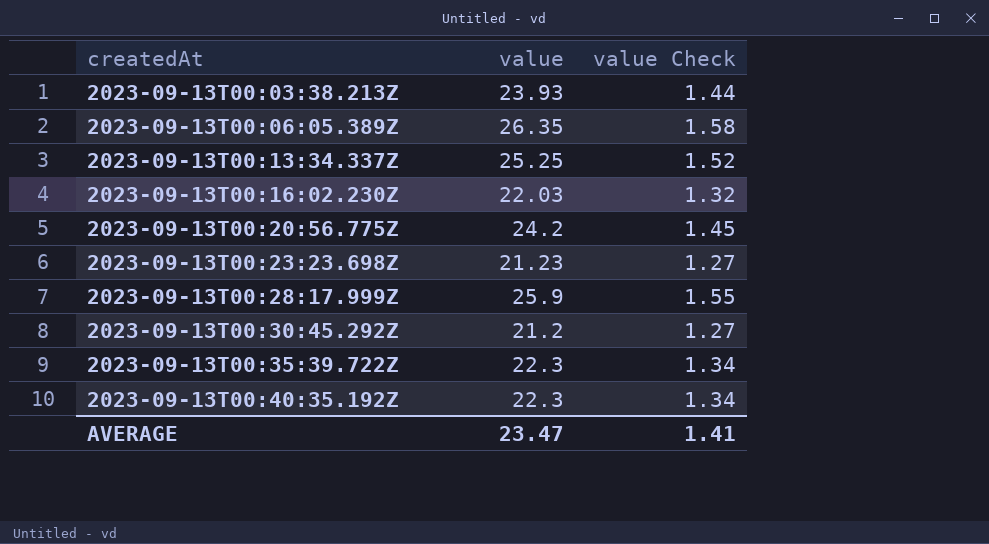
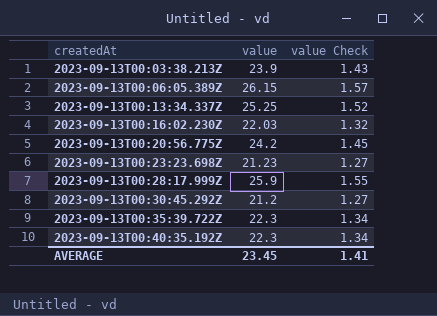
2023-09-13T00:03:38.213Z | value: 23.93 -> 23.9
2023-09-13T00:03:38.213Z | value Check: 1.44 -> 1.43
2023-09-13T00:06:05.389Z | value: 26.35 -> 26.15
2023-09-13T00:06:05.389Z | value Check: 1.58 -> 1.57
AVERAGE | value: 23.47 -> 23.45

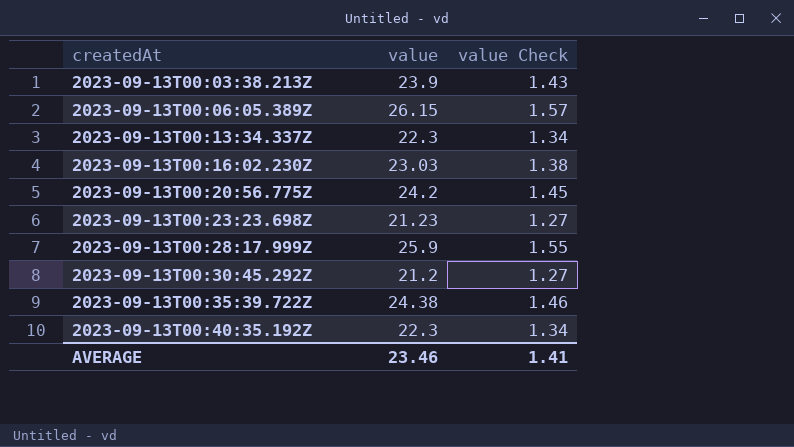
2023-09-13T00:13:34.337Z | value: 25.25 -> 22.3
2023-09-13T00:13:34.337Z | value Check: 1.52 -> 1.34
2023-09-13T00:16:02.230Z | value: 22.03 -> 23.03
2023-09-13T00:16:02.230Z | value Check: 1.32 -> 1.38
2023-09-13T00:35:39.722Z | value: 22.3 -> 24.38
2023-09-13T00:35:39.722Z | value Check: 1.34 -> 1.46
AVERAGE | value: 23.45 -> 23.46

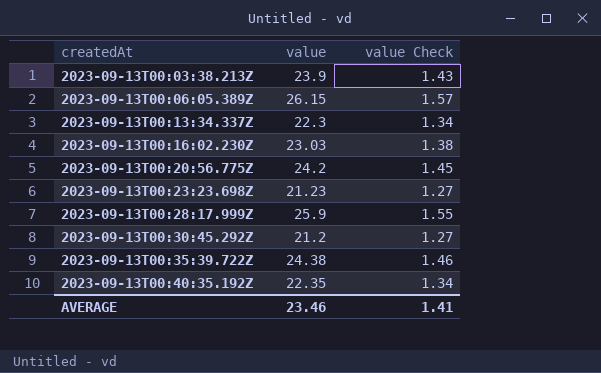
2023-09-13T00:40:35.192Z | value: 22.3 -> 22.35

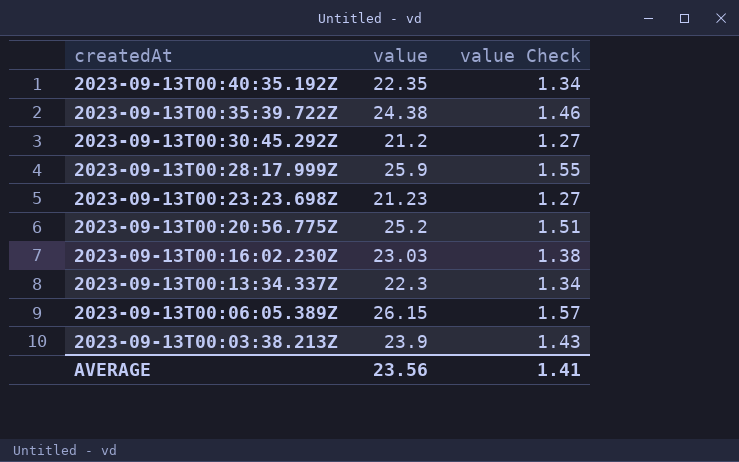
row order: createdAt ascending -> createdAt descending
2023-09-13T00:20:56.775Z | value: 24.2 -> 25.2
2023-09-13T00:20:56.775Z | value Check: 1.45 -> 1.51
AVERAGE | value: 23.46 -> 23.56

